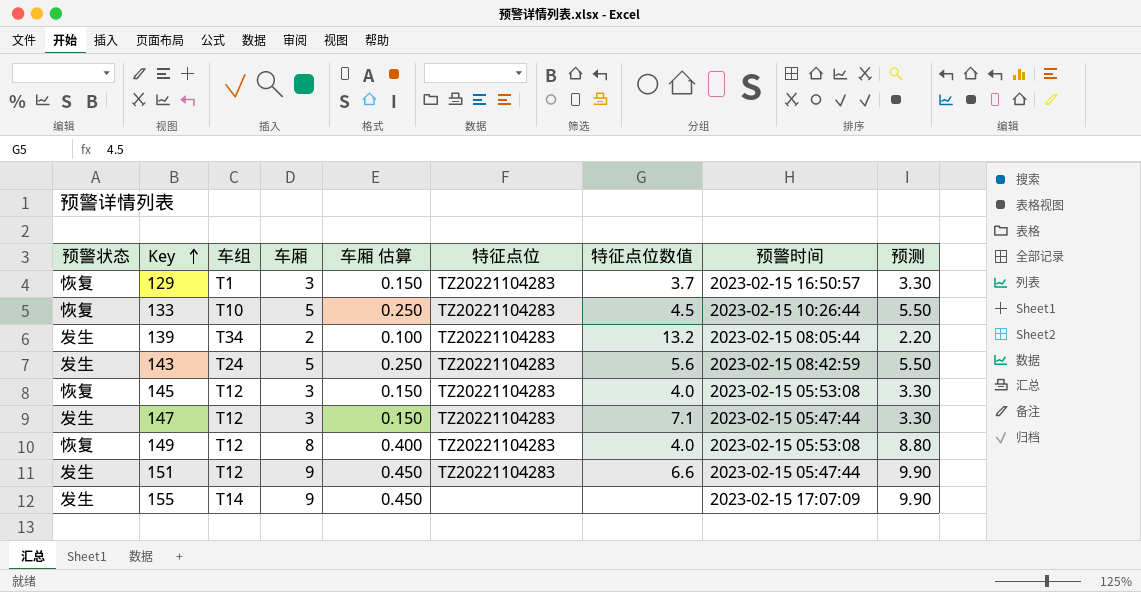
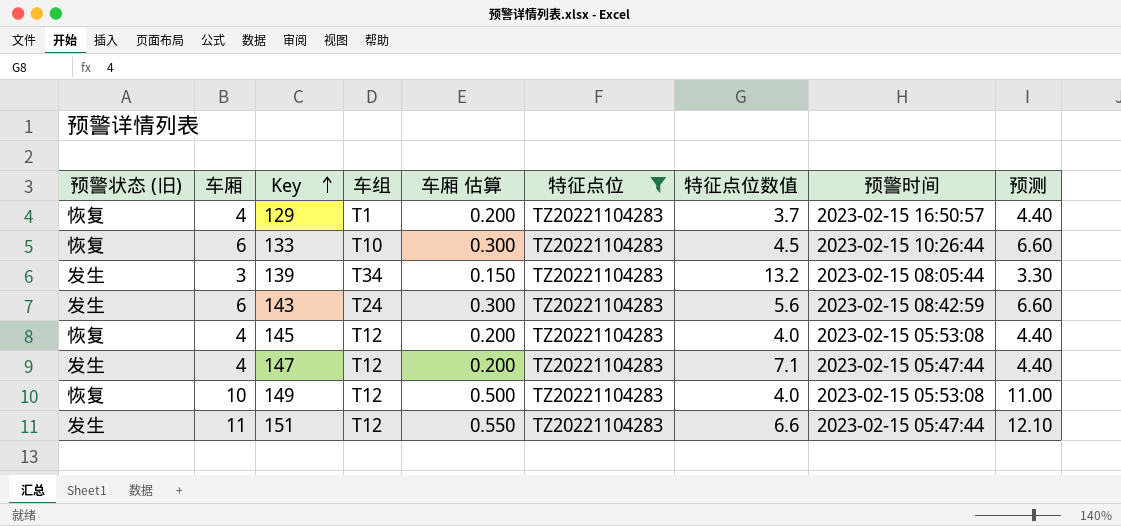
filter: none -> 特征点位 = TZ20221104283
column name: 预警状态 -> 预警状态 (旧)
column 车厢 | position: 4 -> 2
129 | 车厢: 3 -> 4
129 | 车厢 估算: 0.150 -> 0.200
129 | 预测: 3.30 -> 4.40
133 | 车厢: 5 -> 6
133 | 车厢 估算: 0.250 -> 0.300
133 | 预测: 5.50 -> 6.60
139 | 车厢: 2 -> 3
139 | 车厢 估算: 0.100 -> 0.150
139 | 预测: 2.20 -> 3.30
143 | 车厢: 5 -> 6
143 | 车厢 估算: 0.250 -> 0.300
143 | 预测: 5.50 -> 6.60
145 | 车厢: 3 -> 4
145 | 车厢 估算: 0.150 -> 0.200
145 | 预测: 3.30 -> 4.40
147 | 车厢: 3 -> 4
147 | 车厢 估算: 0.150 -> 0.200
147 | 预测: 3.30 -> 4.40
149 | 车厢: 8 -> 10
149 | 车厢 估算: 0.400 -> 0.500
149 | 预测: 8.80 -> 11.00
151 | 车厢: 9 -> 11
151 | 车厢 估算: 0.450 -> 0.550
151 | 预测: 9.90 -> 12.10

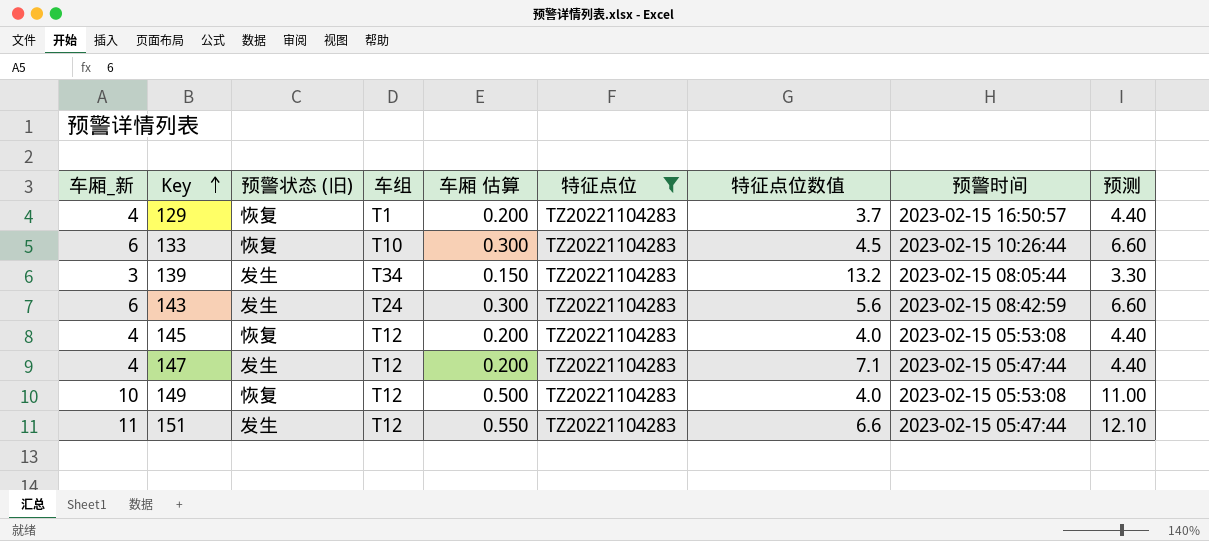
column name: 车厢 -> 车厢_新
column 预警状态 (旧) | position: 1 -> 3

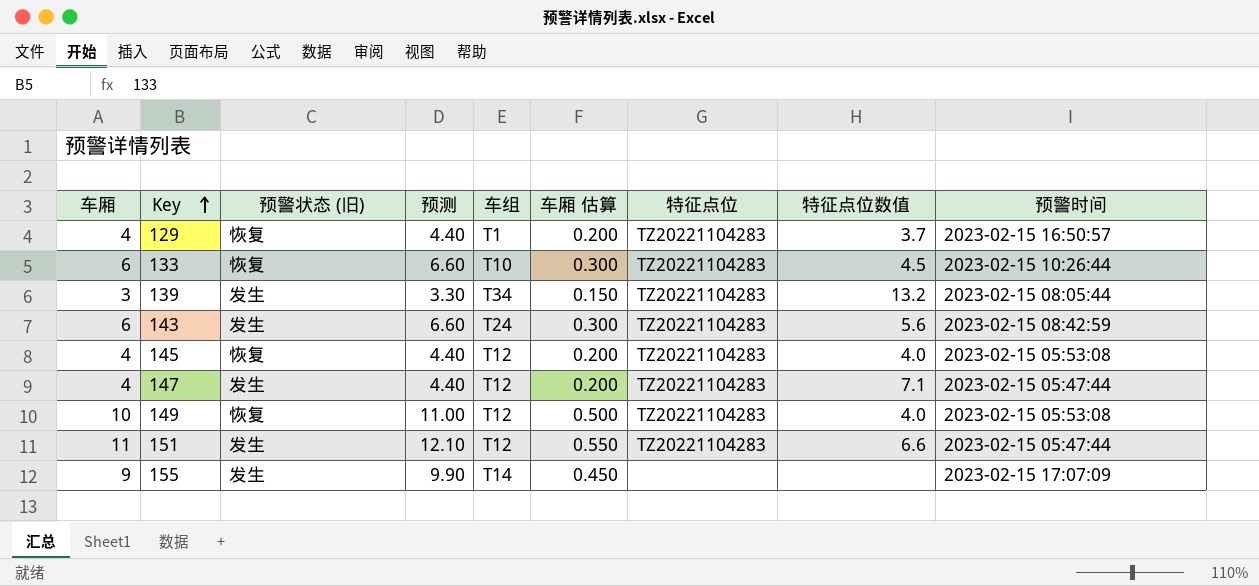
filter: 特征点位 = TZ20221104283 -> none
column name: 车厢_新 -> 车厢
column 预测 | position: 9 -> 4

